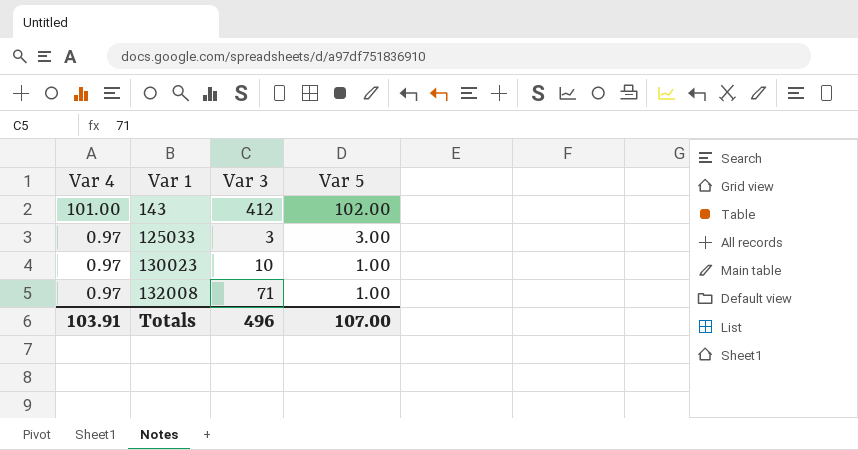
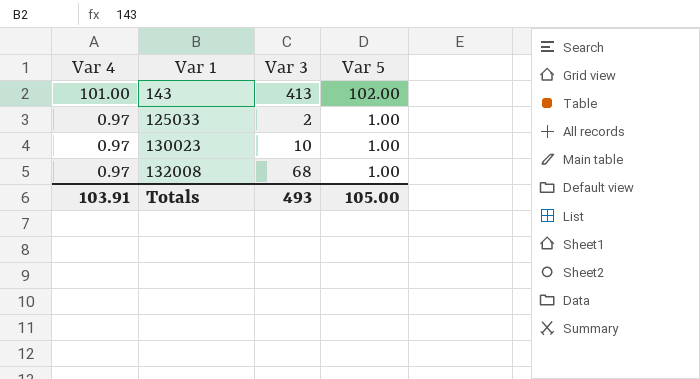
143 | Var 3: 412 -> 413
125033 | Var 3: 3 -> 2
125033 | Var 5: 3.00 -> 1.00
132008 | Var 3: 71 -> 68
Totals | Var 3: 496 -> 493
Totals | Var 5: 107.00 -> 105.00

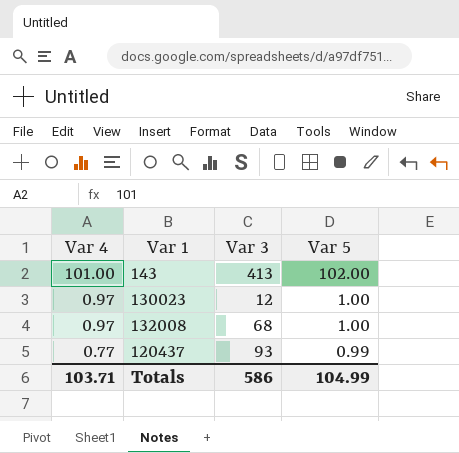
row 125033: 0.97 | 2 | 1.00 -> none
130023 | Var 3: 10 -> 12
row 120437: none -> 0.77 | 93 | 0.99
Totals | Var 4: 103.91 -> 103.71
Totals | Var 3: 493 -> 586
Totals | Var 5: 105.00 -> 104.99

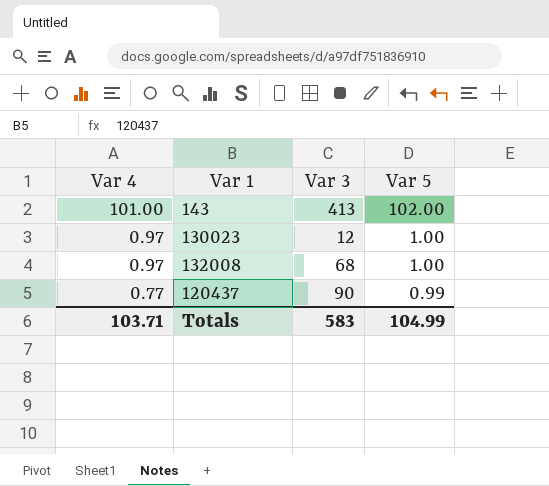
120437 | Var 3: 93 -> 90
Totals | Var 3: 586 -> 583

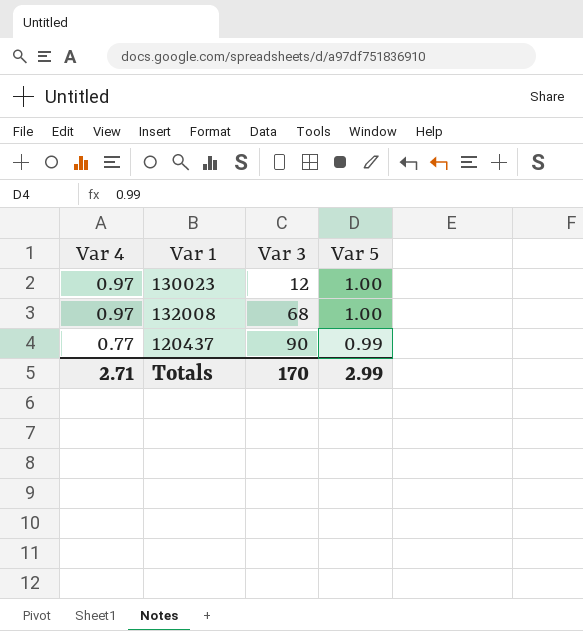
row 143: 101.00 | 413 | 102.00 -> none
Totals | Var 4: 103.71 -> 2.71
Totals | Var 3: 583 -> 170
Totals | Var 5: 104.99 -> 2.99

